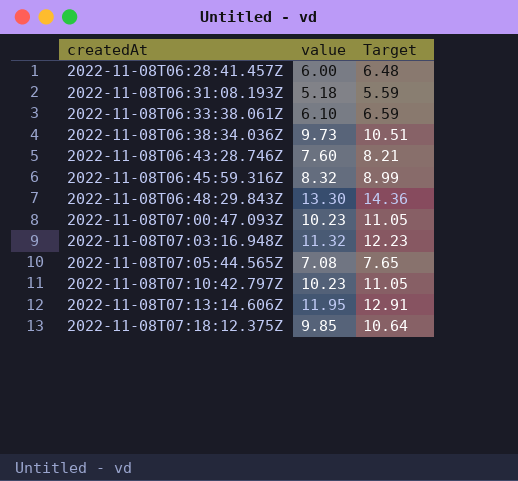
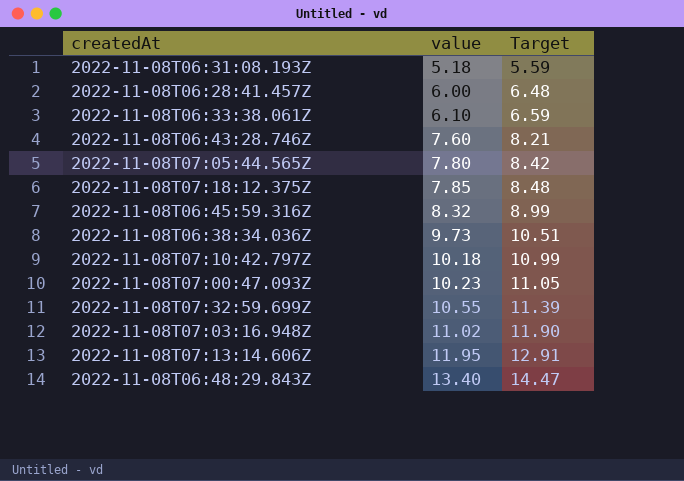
row order: createdAt ascending -> value ascending
2022-11-08T07:05:44.565Z | value: 7.08 -> 7.80
2022-11-08T07:05:44.565Z | Target: 7.65 -> 8.42
2022-11-08T07:18:12.375Z | value: 9.85 -> 7.85
2022-11-08T07:18:12.375Z | Target: 10.64 -> 8.48
2022-11-08T07:10:42.797Z | value: 10.23 -> 10.18
2022-11-08T07:10:42.797Z | Target: 11.05 -> 10.99
row 2022-11-08T07:32:59.699Z: none -> 10.55 | 11.39
2022-11-08T07:03:16.948Z | value: 11.32 -> 11.02
2022-11-08T07:03:16.948Z | Target: 12.23 -> 11.90
2022-11-08T06:48:29.843Z | value: 13.30 -> 13.40
2022-11-08T06:48:29.843Z | Target: 14.36 -> 14.47

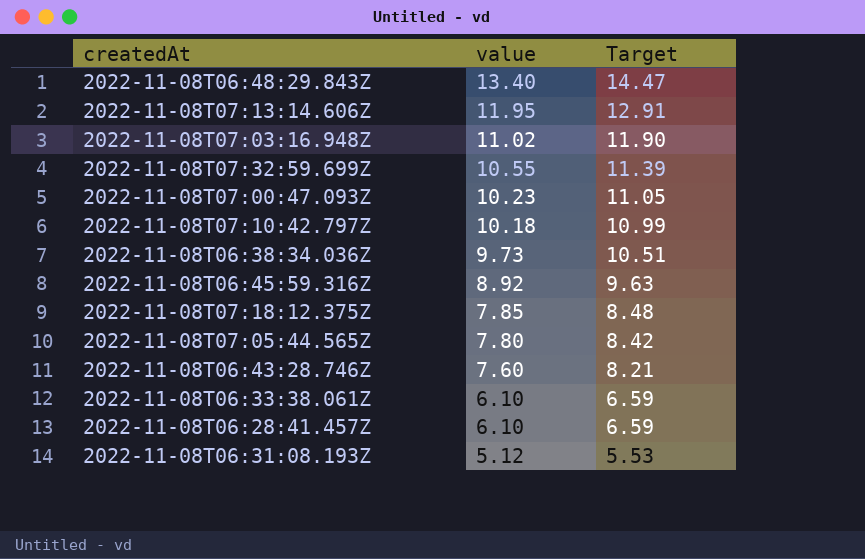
row order: value ascending -> value descending
2022-11-08T06:45:59.316Z | value: 8.32 -> 8.92
2022-11-08T06:45:59.316Z | Target: 8.99 -> 9.63
2022-11-08T06:28:41.457Z | value: 6.00 -> 6.10
2022-11-08T06:28:41.457Z | Target: 6.48 -> 6.59
2022-11-08T06:31:08.193Z | value: 5.18 -> 5.12
2022-11-08T06:31:08.193Z | Target: 5.59 -> 5.53

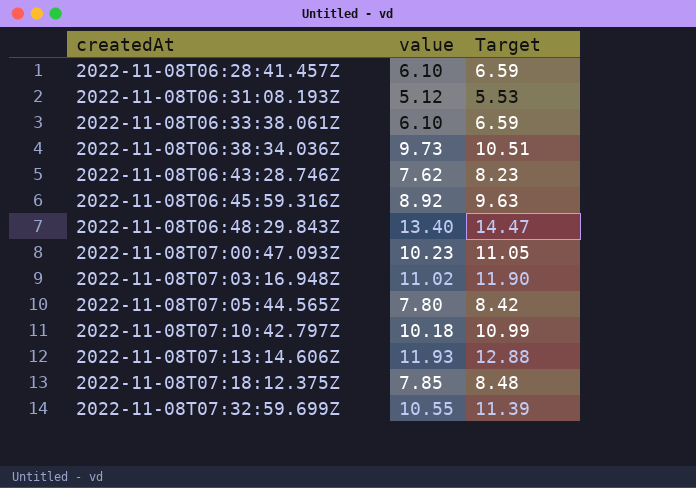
row order: value descending -> createdAt ascending
2022-11-08T06:43:28.746Z | value: 7.60 -> 7.62
2022-11-08T06:43:28.746Z | Target: 8.21 -> 8.23
2022-11-08T07:13:14.606Z | value: 11.95 -> 11.93
2022-11-08T07:13:14.606Z | Target: 12.91 -> 12.88

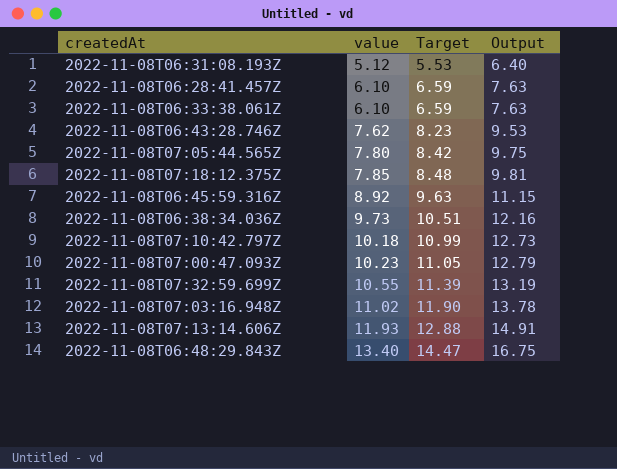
row order: createdAt ascending -> value ascending
column Output | formula: none -> [value] * 1.25

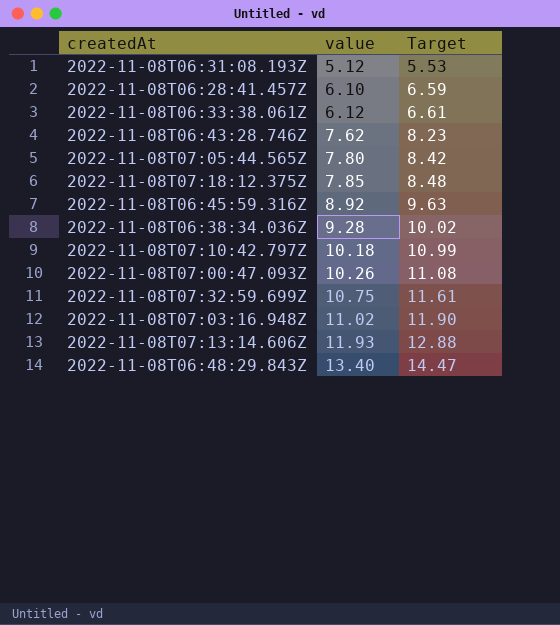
column Output | formula: [value] * 1.25 -> none
2022-11-08T06:33:38.061Z | value: 6.10 -> 6.12
2022-11-08T06:33:38.061Z | Target: 6.59 -> 6.61
2022-11-08T06:38:34.036Z | value: 9.73 -> 9.28
2022-11-08T06:38:34.036Z | Target: 10.51 -> 10.02
2022-11-08T07:00:47.093Z | value: 10.23 -> 10.26
2022-11-08T07:00:47.093Z | Target: 11.05 -> 11.08
2022-11-08T07:32:59.699Z | value: 10.55 -> 10.75
2022-11-08T07:32:59.699Z | Target: 11.39 -> 11.61

